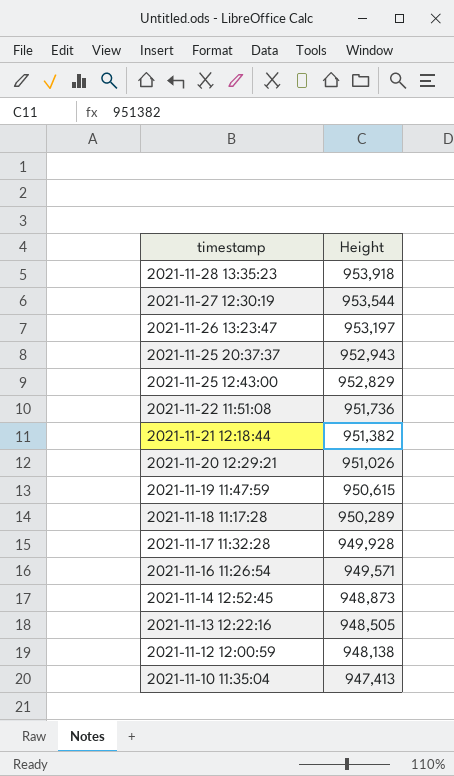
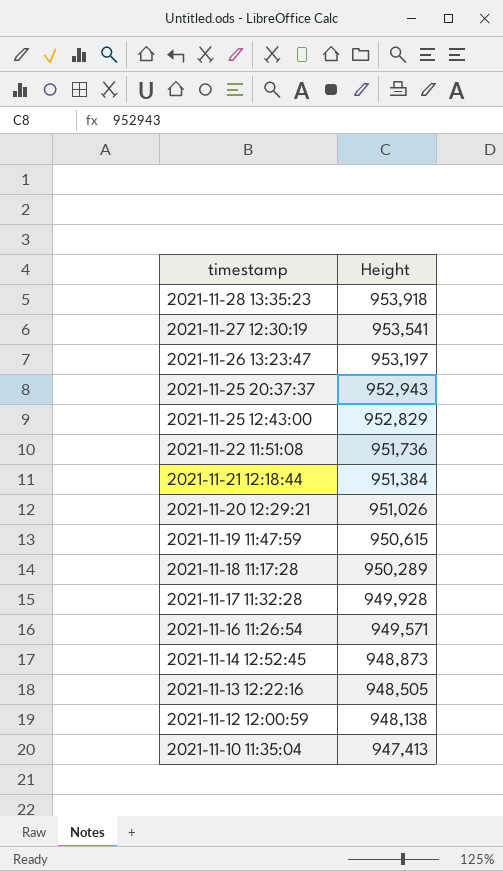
2021-11-27 12:30:19 | Height: 953,544 -> 953,541
2021-11-21 12:18:44 | Height: 951,382 -> 951,384

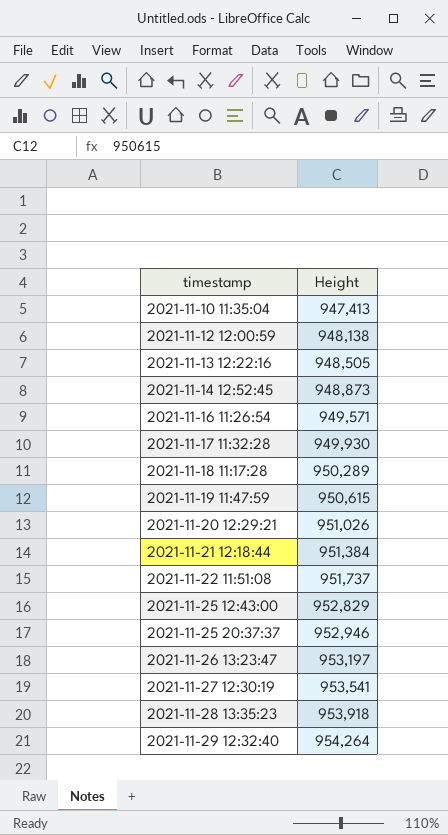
row order: timestamp descending -> timestamp ascending
2021-11-17 11:32:28 | Height: 949,928 -> 949,930
2021-11-22 11:51:08 | Height: 951,736 -> 951,737
2021-11-25 20:37:37 | Height: 952,943 -> 952,946
row 2021-11-29 12:32:40: none -> 954,264

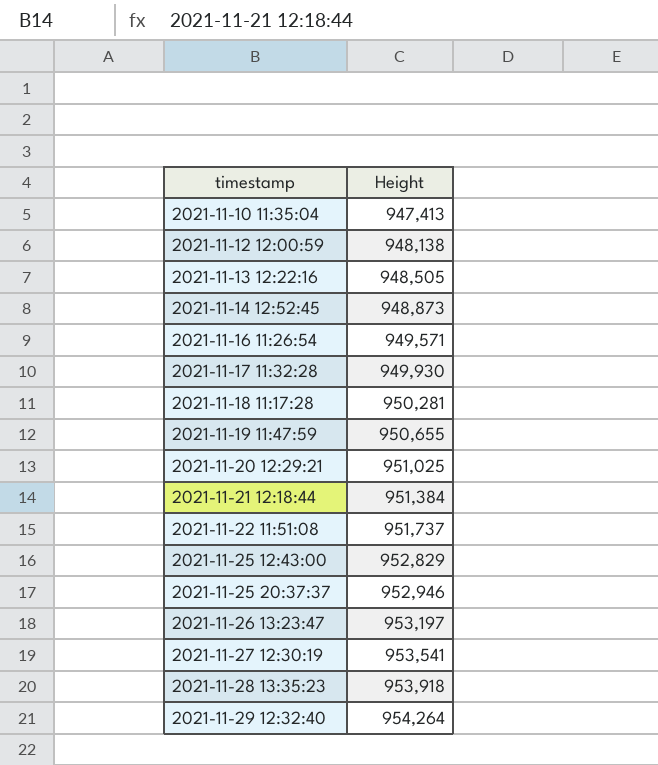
2021-11-18 11:17:28 | Height: 950,289 -> 950,281
2021-11-19 11:47:59 | Height: 950,615 -> 950,655
2021-11-20 12:29:21 | Height: 951,026 -> 951,025

